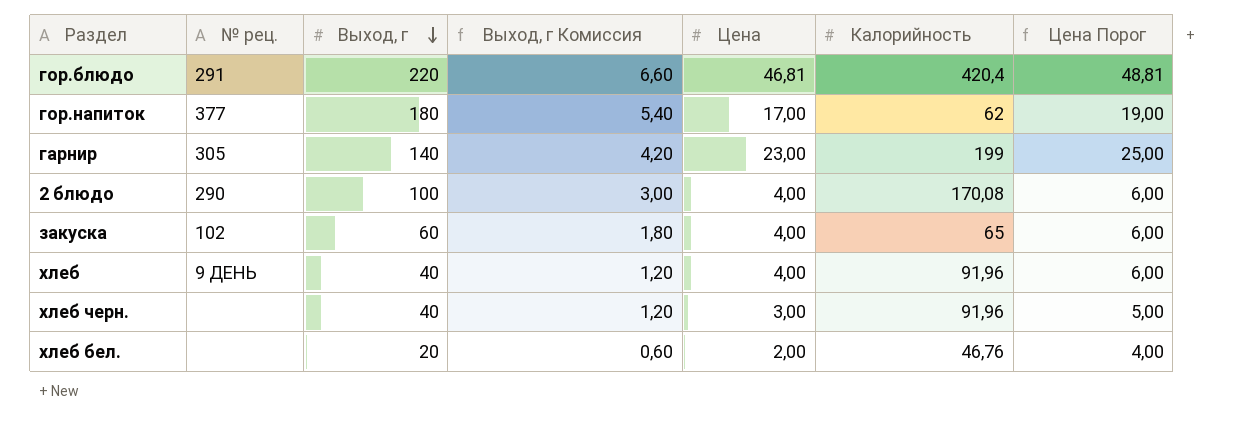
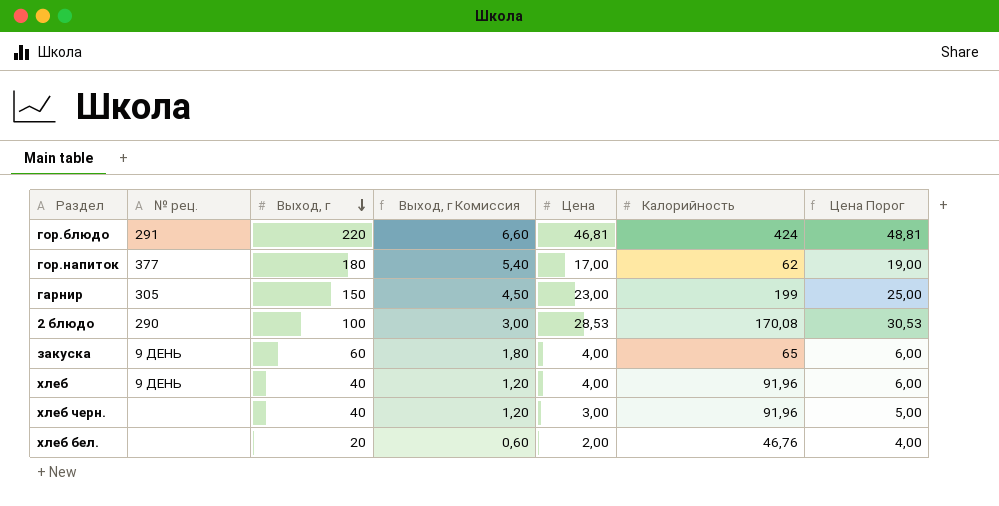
гор.блюдо | Калорийность: 420,4 -> 424
гарнир | Выход, г: 140 -> 150
гарнир | Выход, г Комиссия: 4,20 -> 4,50
2 блюдо | Цена: 4,00 -> 28,53
2 блюдо | Цена Порог: 6,00 -> 30,53
закуска | № рец.: 102 -> 9 ДЕНЬ

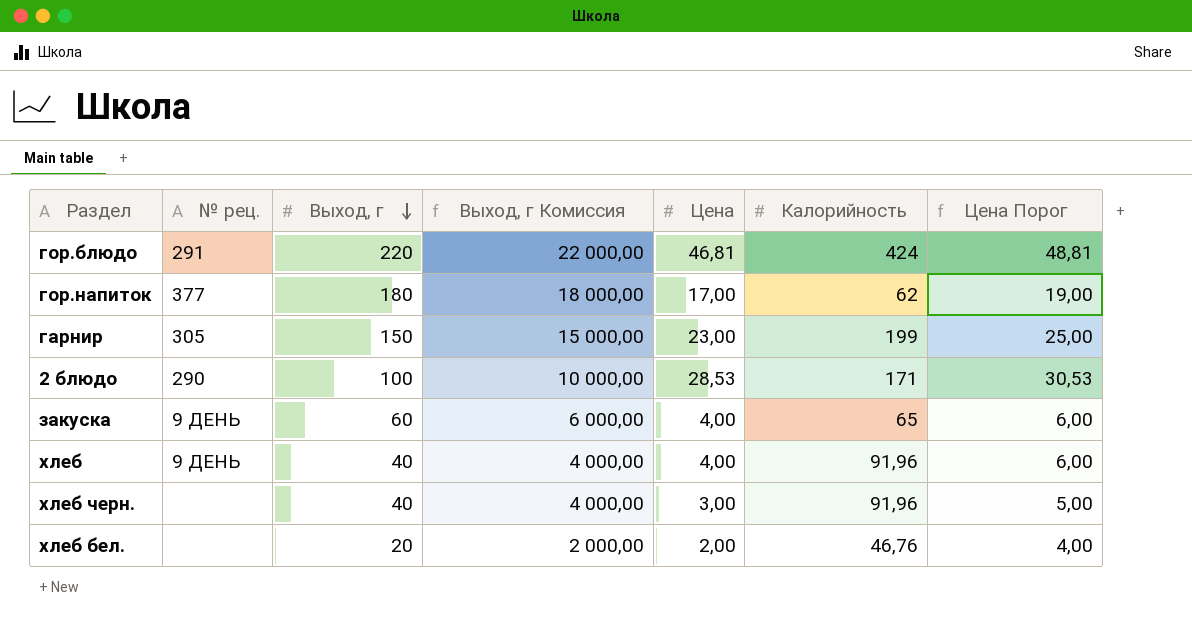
column Выход, г Комиссия | formula: [Выход, г] * 0,03 -> [Выход, г] * 100
2 блюдо | Калорийность: 170,08 -> 171

